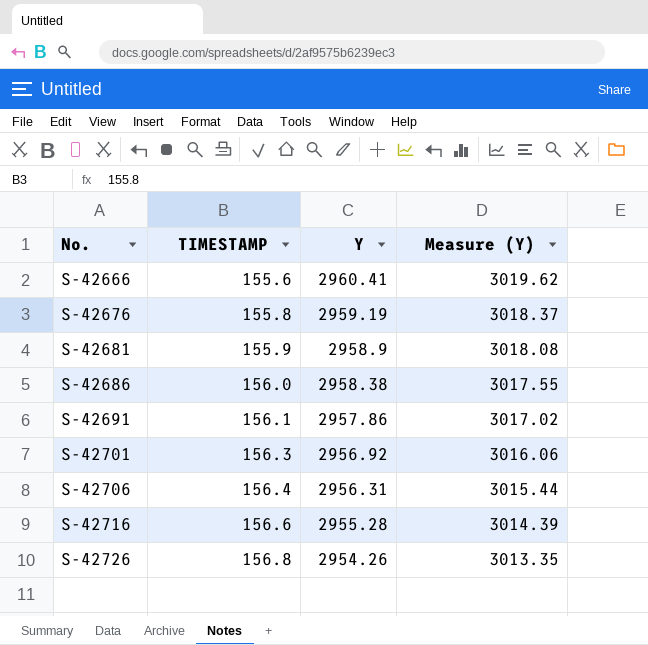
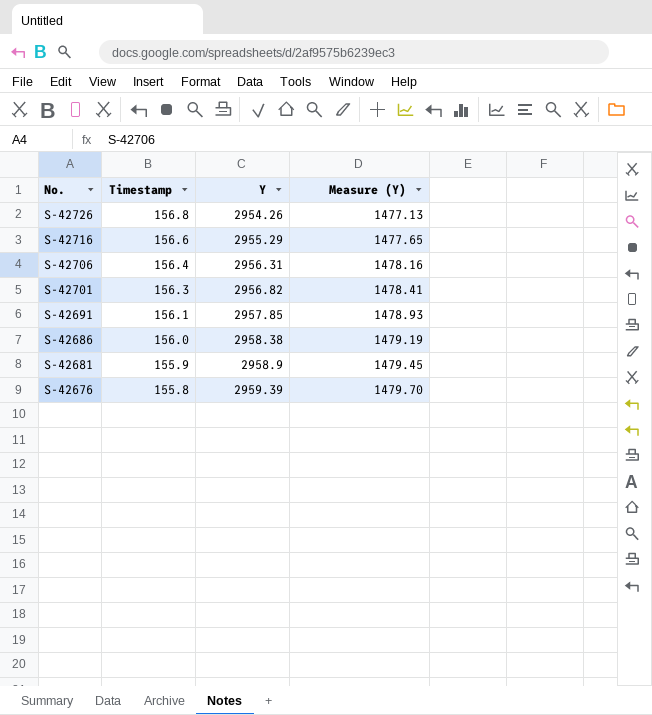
row order: No. ascending -> No. descending
column name: TIMESTAMP -> Timestamp
column Measure (Y) | formula: [Y] * 1.02 -> [Y] * 0.5
row S-42666: 155.6 | 2960.41 | 3019.62 -> none
S-42716 | Y: 2955.28 -> 2955.29
S-42701 | Y: 2956.92 -> 2956.82
S-42691 | Y: 2957.86 -> 2957.85
S-42676 | Y: 2959.19 -> 2959.39

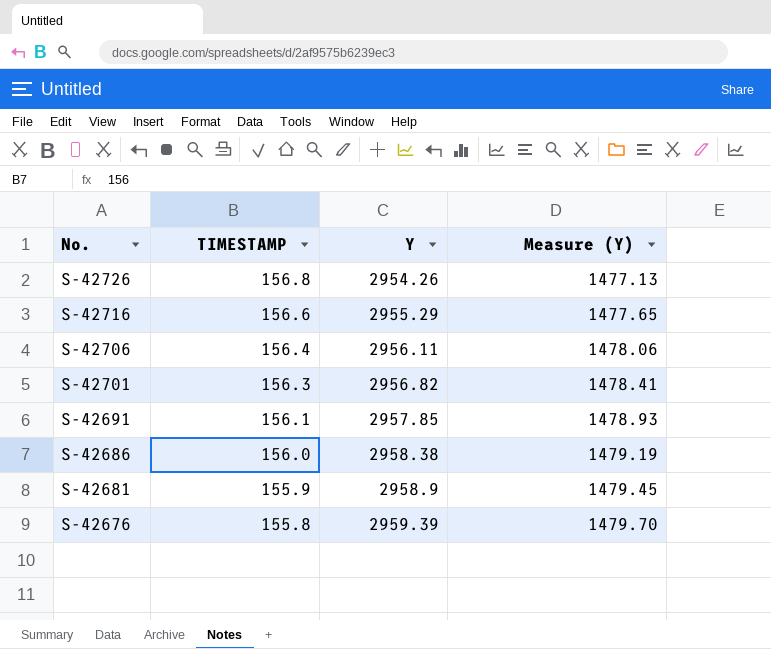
column name: Timestamp -> TIMESTAMP
S-42706 | Y: 2956.31 -> 2956.11
S-42706 | Measure (Y): 1478.16 -> 1478.06

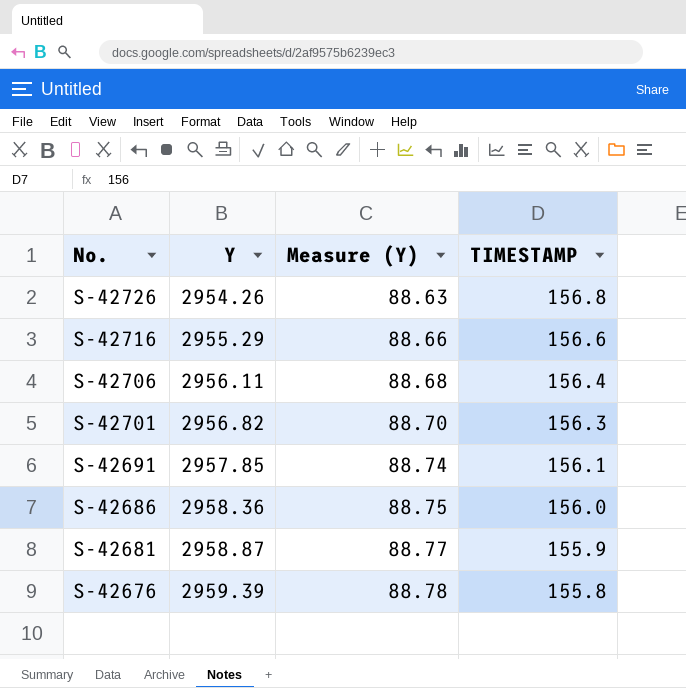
column Measure (Y) | formula: [Y] * 0.5 -> [Y] * 0.03
column TIMESTAMP | position: 2 -> 4
S-42686 | Y: 2958.38 -> 2958.36
S-42681 | Y: 2958.9 -> 2958.87

